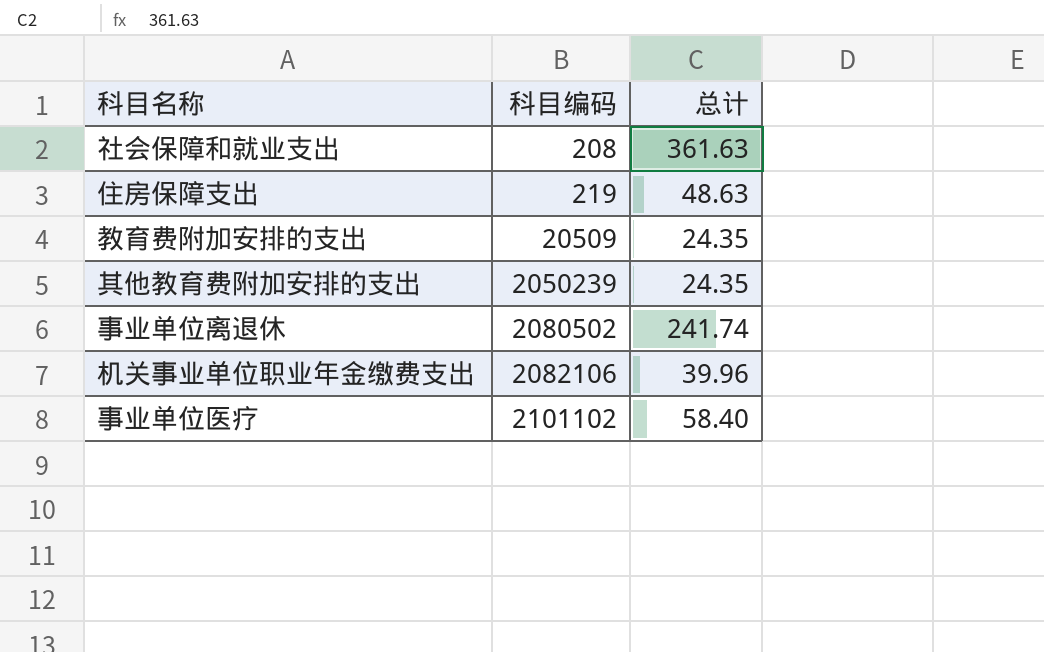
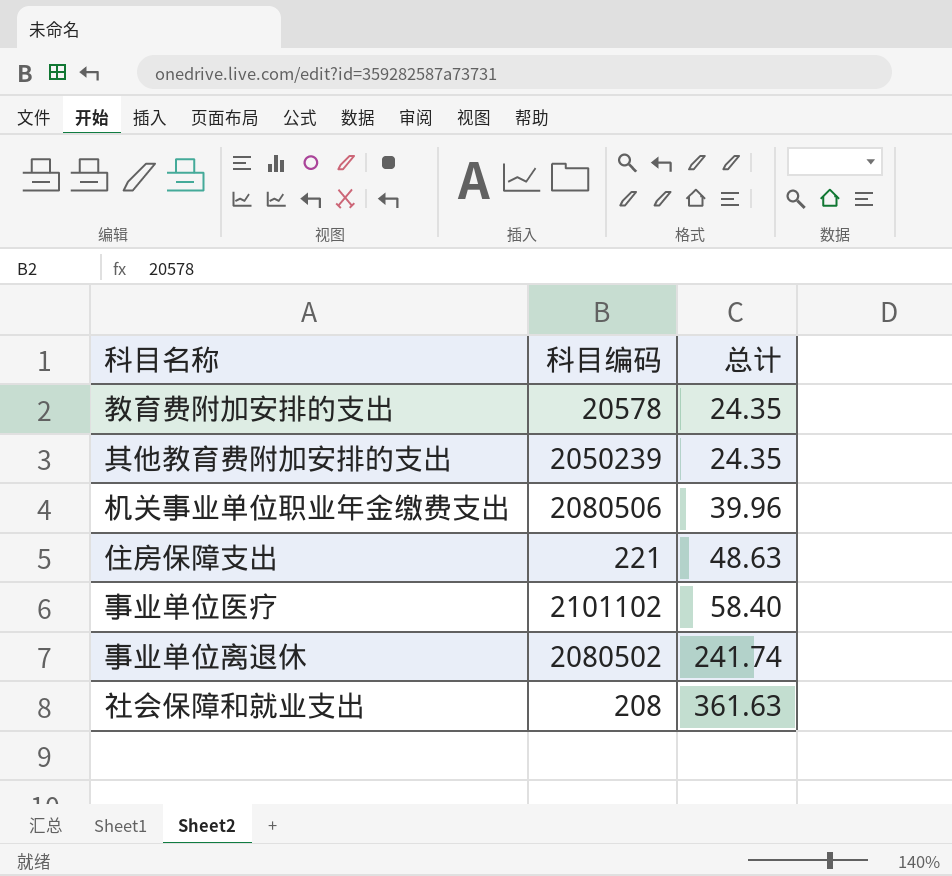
row order: 科目编码 ascending -> 总计 ascending
教育费附加安排的支出 | 科目编码: 20509 -> 20578
机关事业单位职业年金缴费支出 | 科目编码: 2082106 -> 2080506
住房保障支出 | 科目编码: 219 -> 221

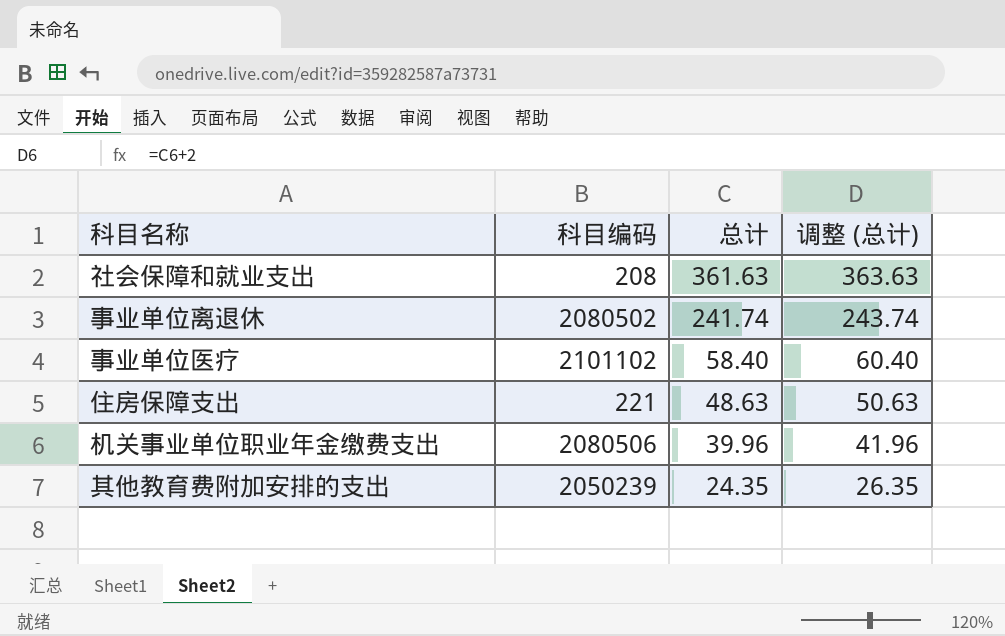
row order: 总计 ascending -> 总计 descending
column 调整 (总计) | formula: none -> [总计] + 2
row 教育费附加安排的支出: 20578 | 24.35 -> none

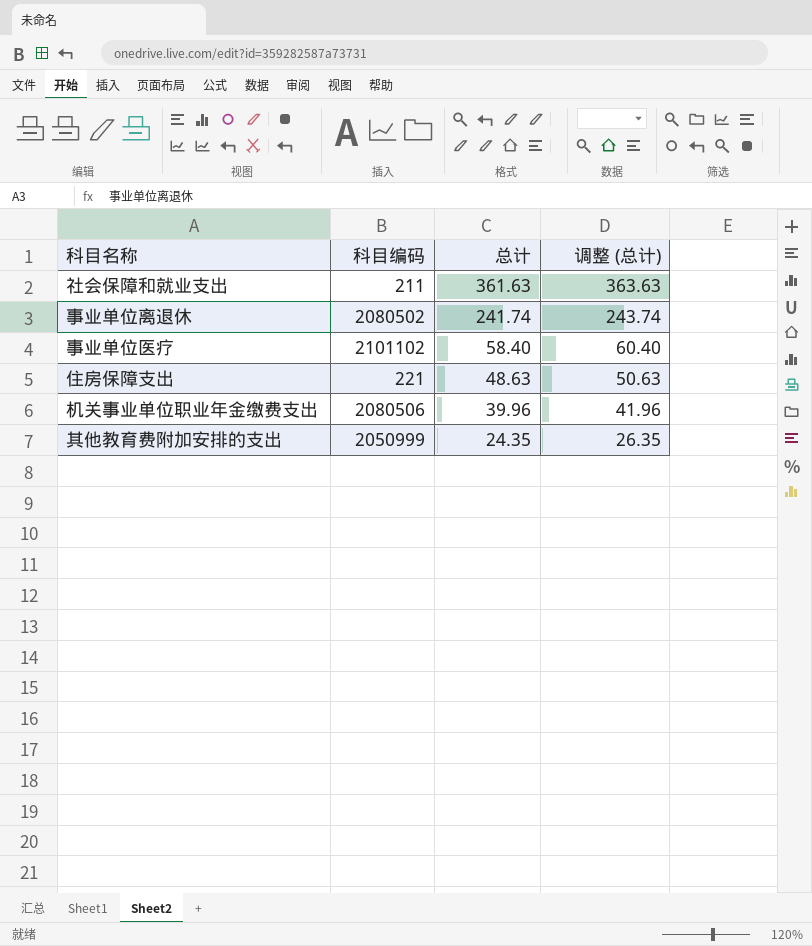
社会保障和就业支出 | 科目编码: 208 -> 211
其他教育费附加安排的支出 | 科目编码: 2050239 -> 2050999

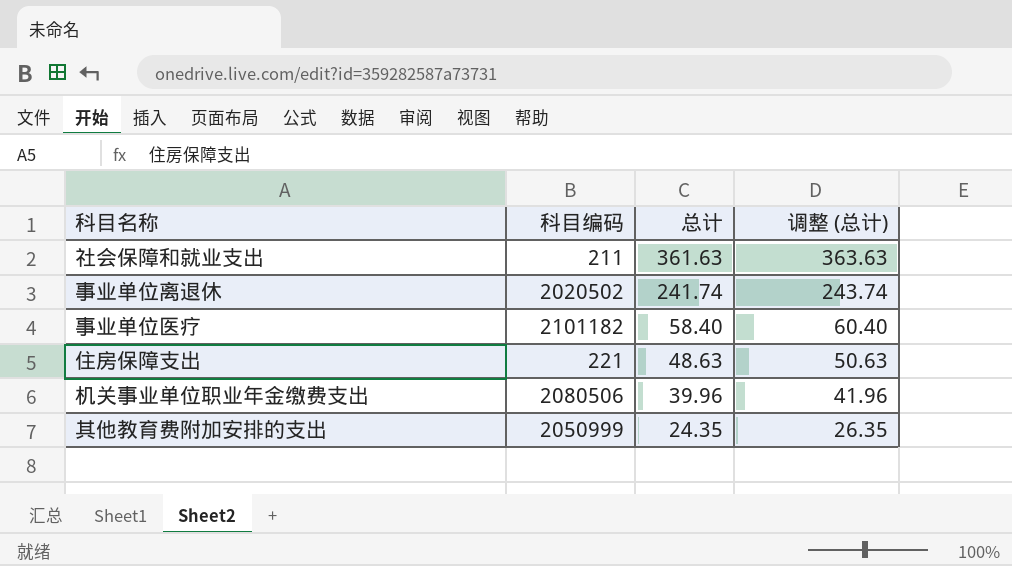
事业单位离退休 | 科目编码: 2080502 -> 2020502
事业单位医疗 | 科目编码: 2101102 -> 2101182

